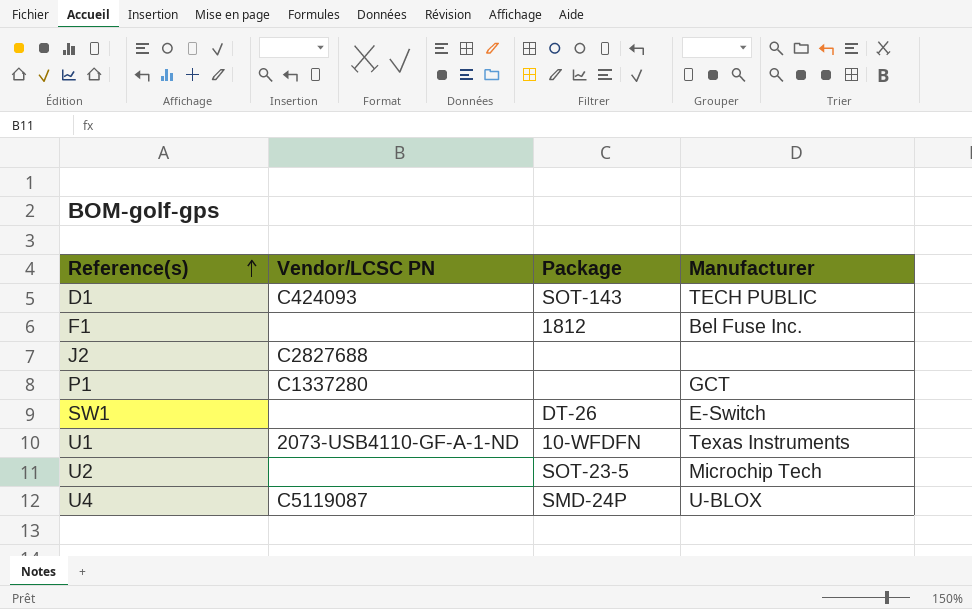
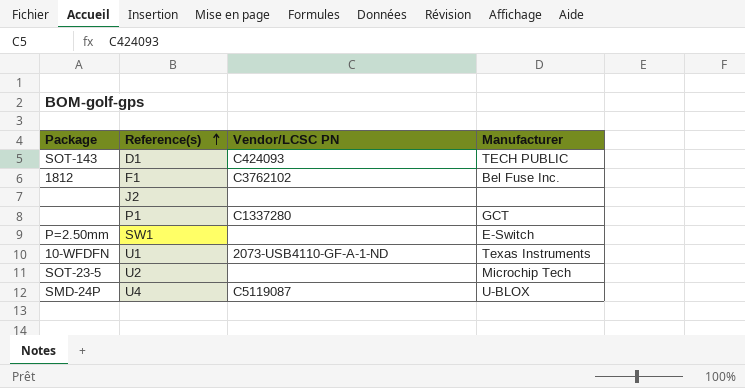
column Package | position: 3 -> 1
F1 | Vendor/LCSC PN: none -> C3762102
J2 | Vendor/LCSC PN: C2827688 -> none
SW1 | Package: DT-26 -> P=2.50mm

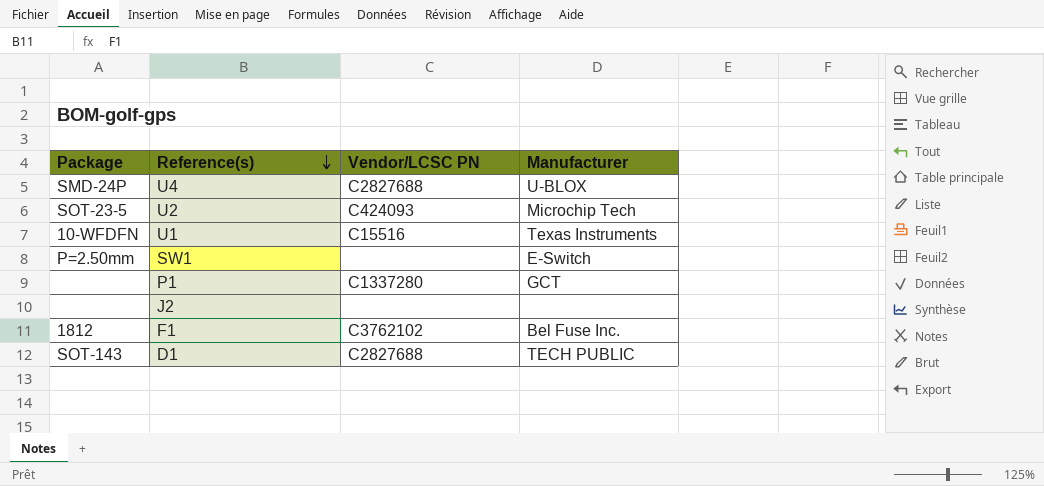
row order: Reference(s) ascending -> Reference(s) descending
U4 | Vendor/LCSC PN: C5119087 -> C2827688
U2 | Vendor/LCSC PN: none -> C424093
U1 | Vendor/LCSC PN: 2073-USB4110-GF-A-1-ND -> C15516
D1 | Vendor/LCSC PN: C424093 -> C2827688

